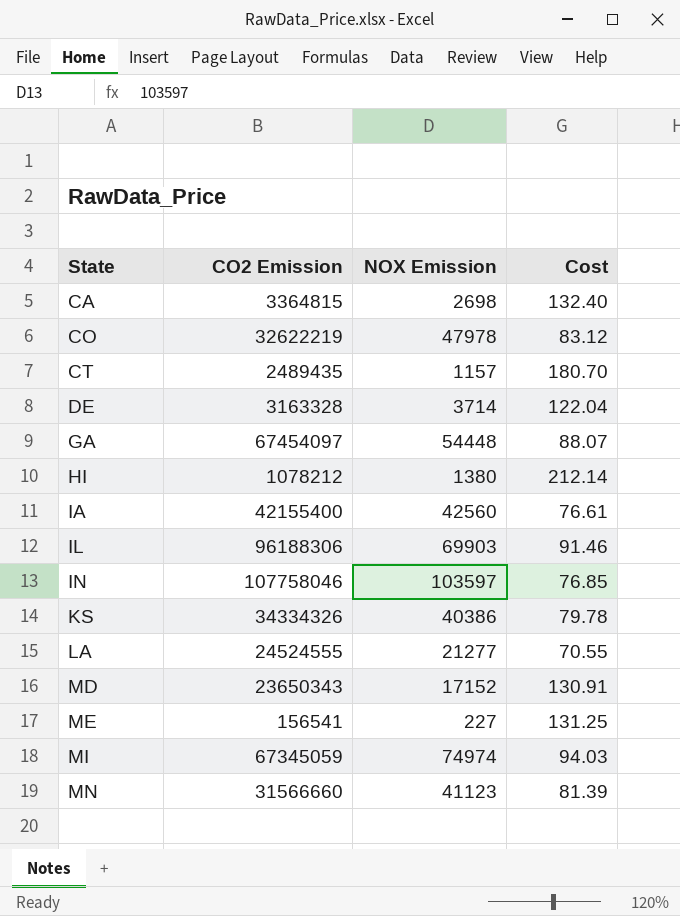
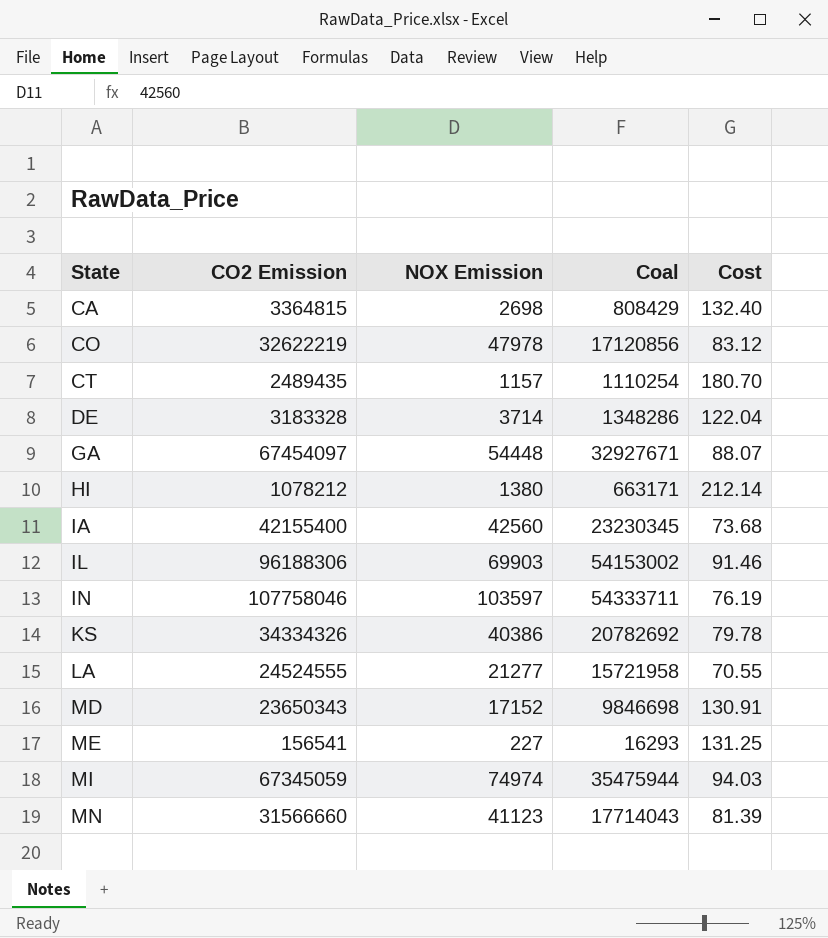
column Coal | position: none -> 4
DE | CO2 Emission: 3163328 -> 3183328
IA | Cost: 76.61 -> 73.68
IN | Cost: 76.85 -> 76.19

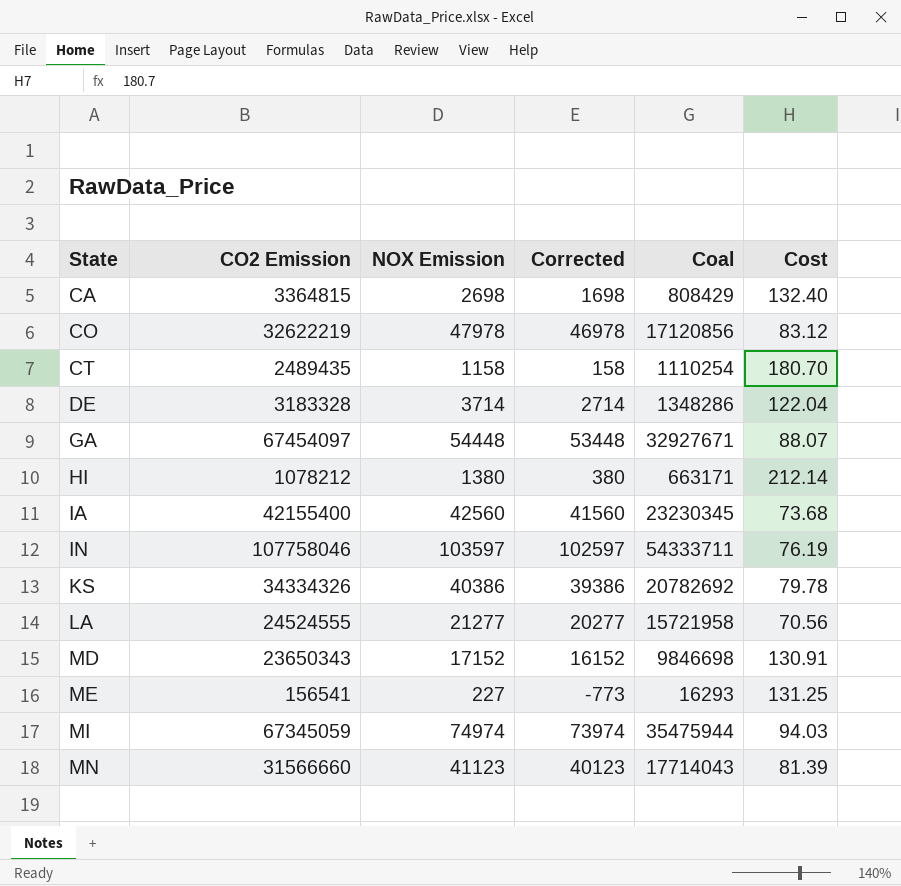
column Corrected | formula: none -> [NOX Emission] - 1000
row IL: 96188306 | 69903 | 54153002 | 91.46 -> none
CT | NOX Emission: 1157 -> 1158
LA | Cost: 70.55 -> 70.56

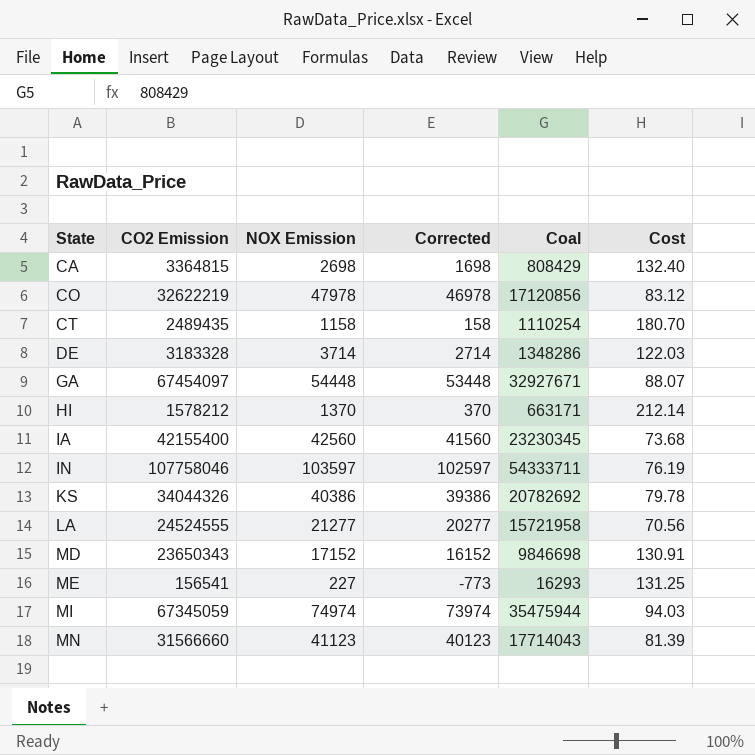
DE | Cost: 122.04 -> 122.03
HI | CO2 Emission: 1078212 -> 1578212
HI | NOX Emission: 1380 -> 1370
HI | Corrected: 380 -> 370
KS | CO2 Emission: 34334326 -> 34044326

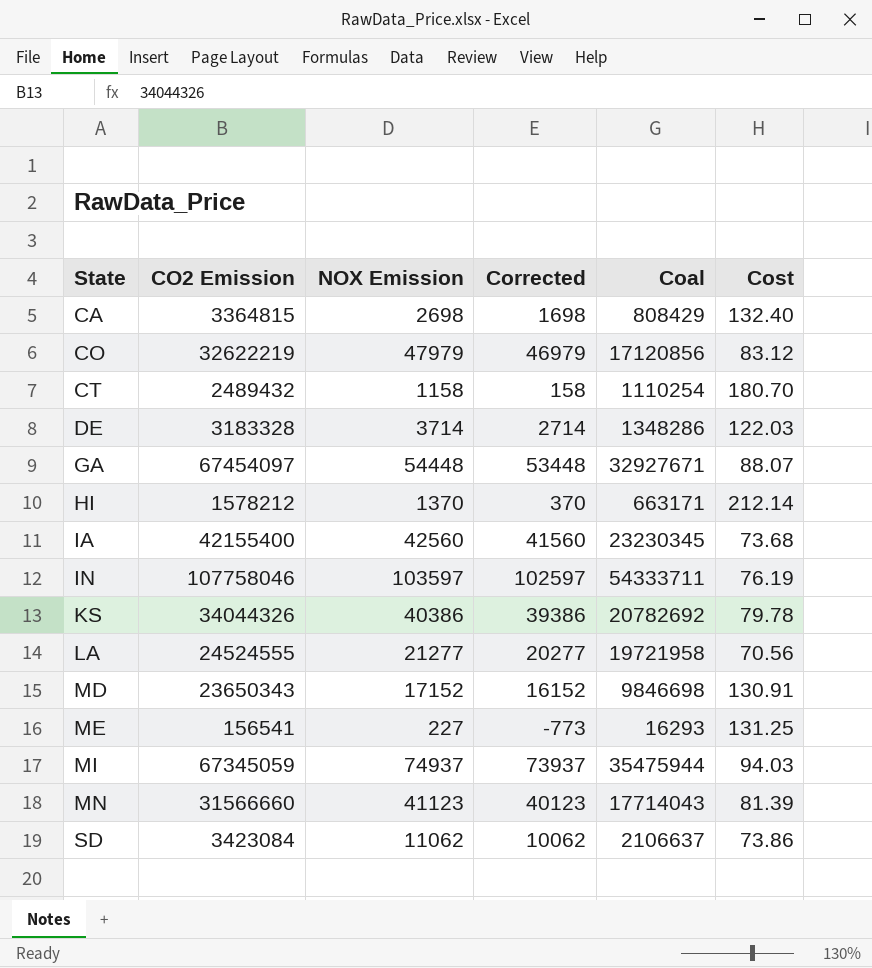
CO | NOX Emission: 47978 -> 47979
CO | Corrected: 46978 -> 46979
CT | CO2 Emission: 2489435 -> 2489432
LA | Coal: 15721958 -> 19721958
MI | NOX Emission: 74974 -> 74937
MI | Corrected: 73974 -> 73937
row SD: none -> 3423084 | 11062 | 10062 | 2106637 | 73.86

